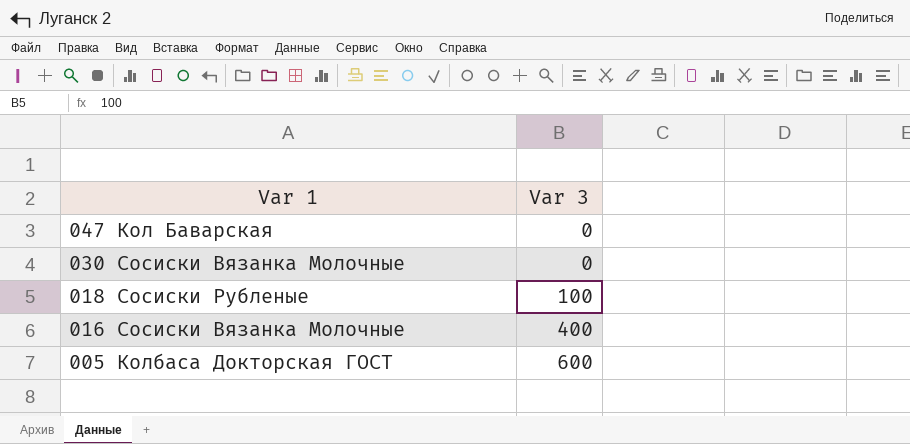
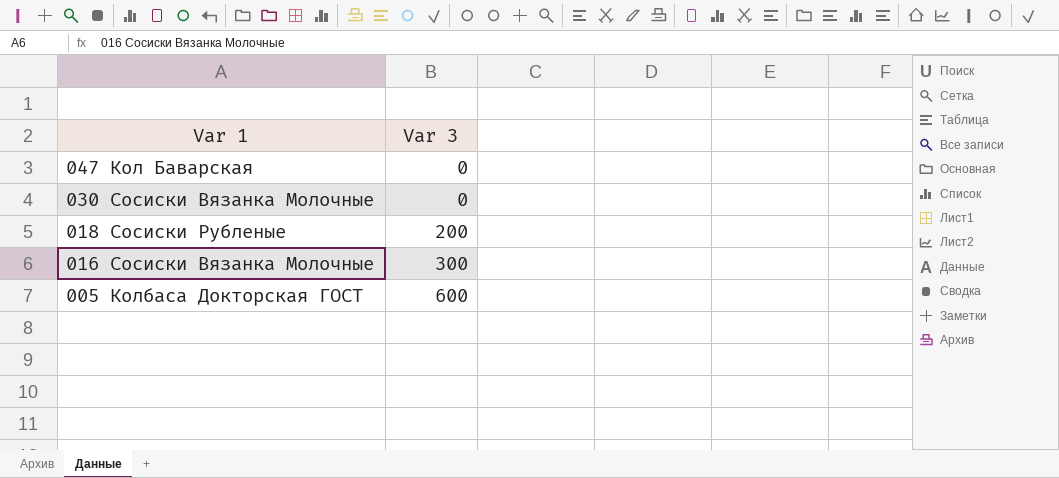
018 Сосиски Рубленые | Var 3: 100 -> 200
016 Сосиски Вязанка Молочные | Var 3: 400 -> 300

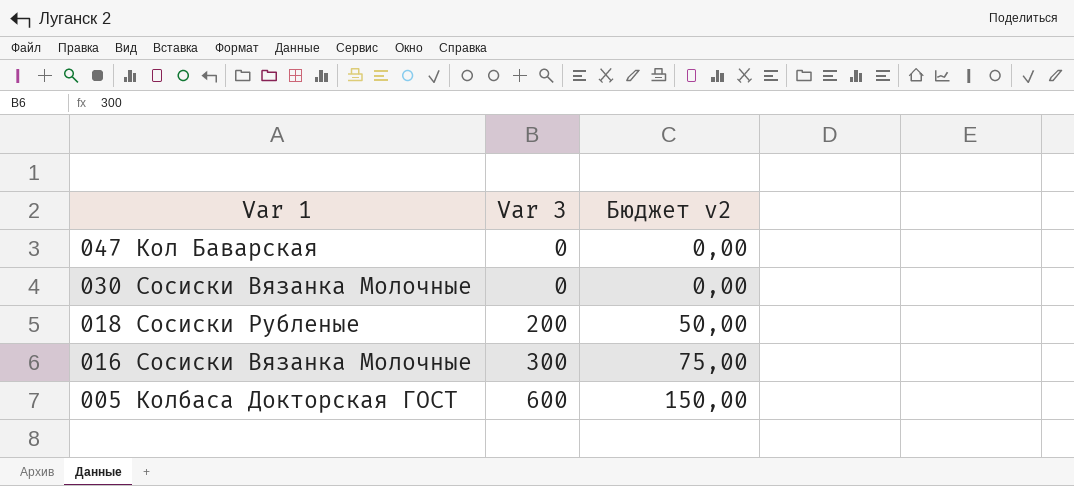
column Бюджет v2 | formula: none -> [Var 3] * 0,25

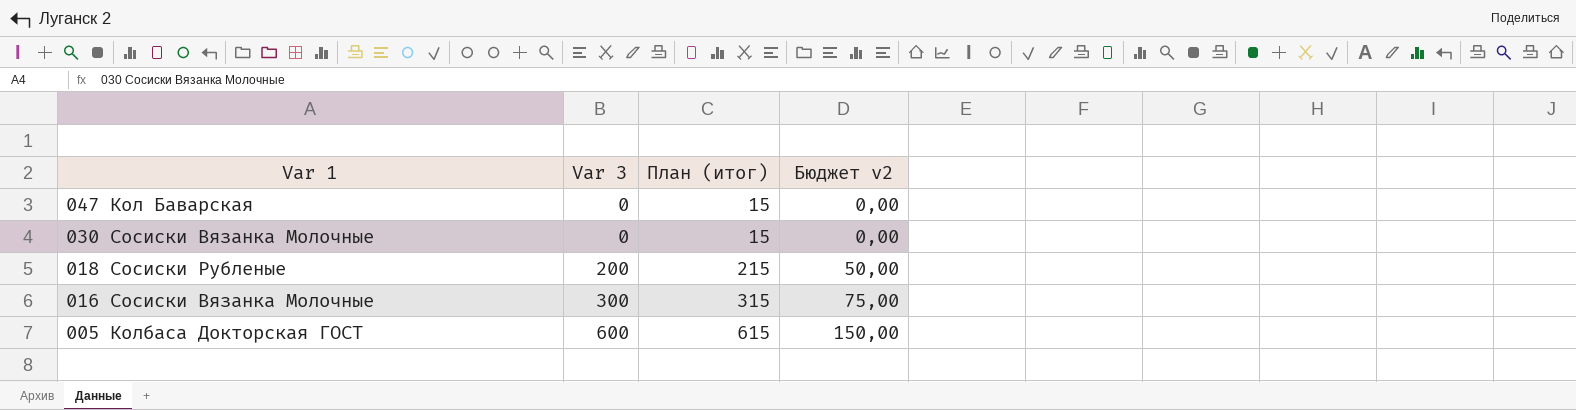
column План (итог) | formula: none -> [Var 3] + 15

